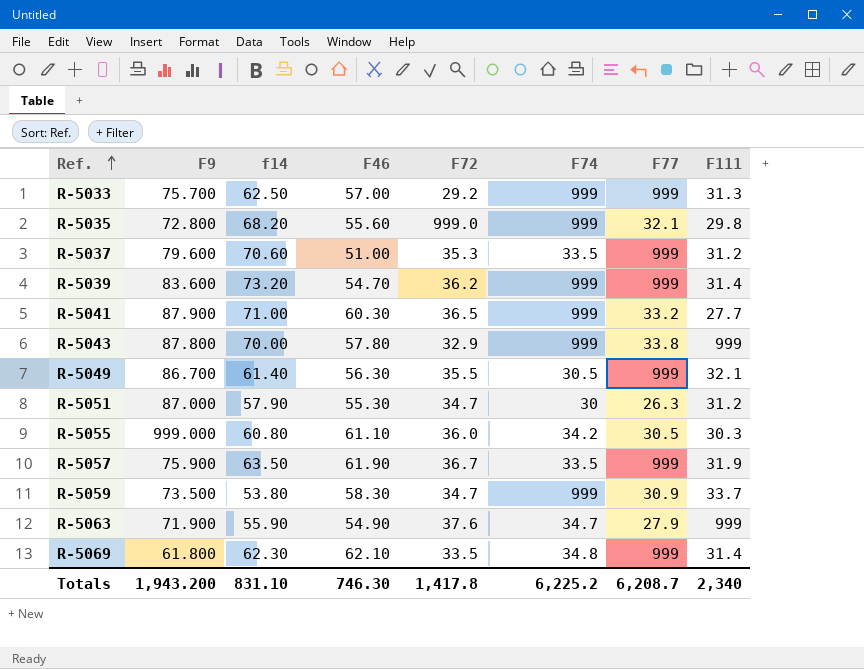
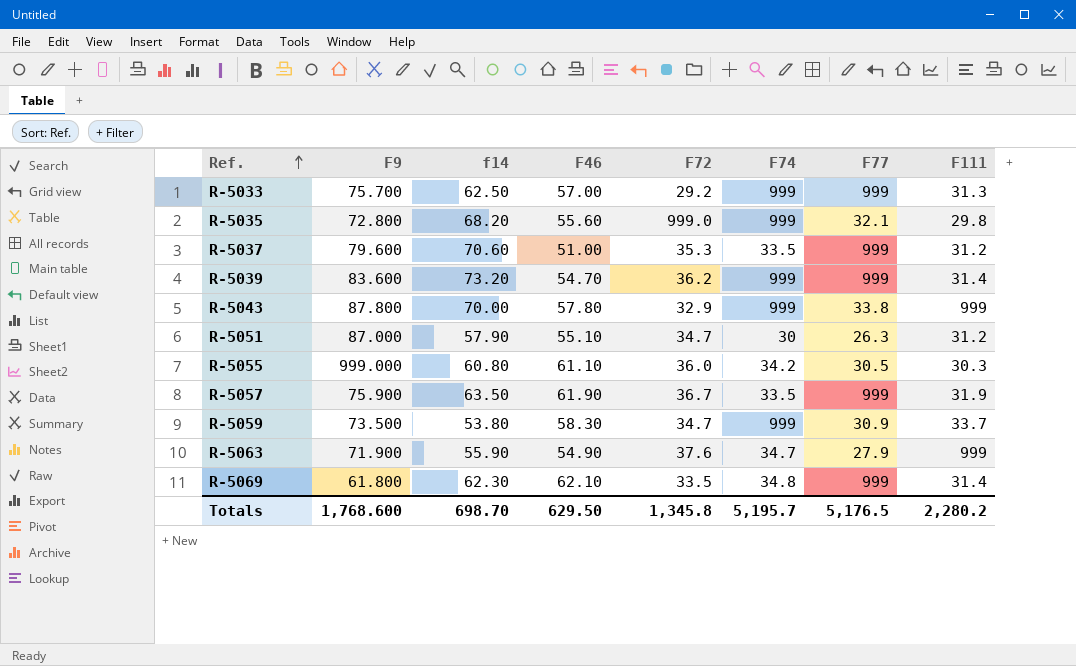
row R-5041: 87.900 | 71.00 | 60.30 | 36.5 | 999 | 33.2 | 27.7 -> none
row R-5049: 86.700 | 61.40 | 56.30 | 35.5 | 30.5 | 999 | 32.1 -> none
R-5051 | F46: 55.30 -> 55.10
Totals | F9: 1,943.200 -> 1,768.600
Totals | f14: 831.10 -> 698.70
Totals | F46: 746.30 -> 629.50
Totals | F72: 1,417.8 -> 1,345.8
Totals | F74: 6,225.2 -> 5,195.7
Totals | F77: 6,208.7 -> 5,176.5
Totals | F111: 2,340 -> 2,280.2

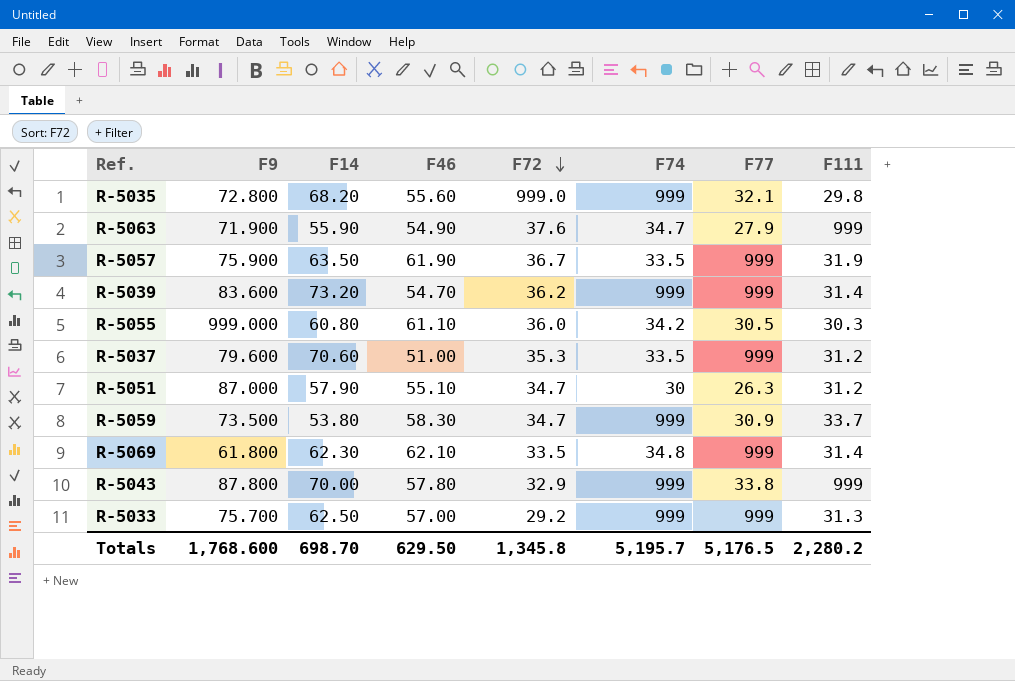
row order: Ref. ascending -> F72 descending
column name: f14 -> F14

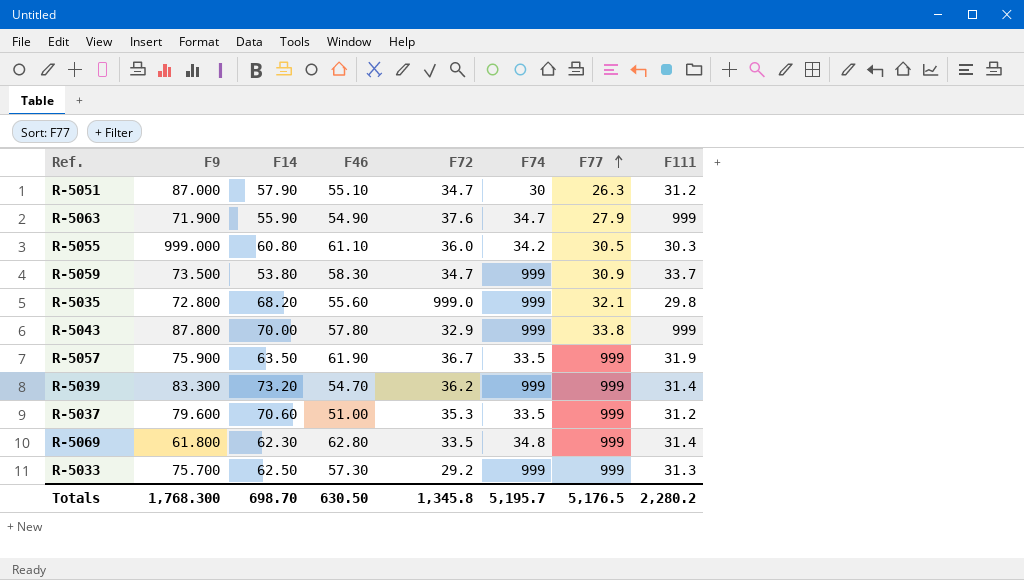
row order: F72 descending -> F77 ascending
R-5039 | F9: 83.600 -> 83.300
R-5069 | F46: 62.10 -> 62.80
R-5033 | F46: 57.00 -> 57.30
Totals | F9: 1,768.600 -> 1,768.300
Totals | F46: 629.50 -> 630.50

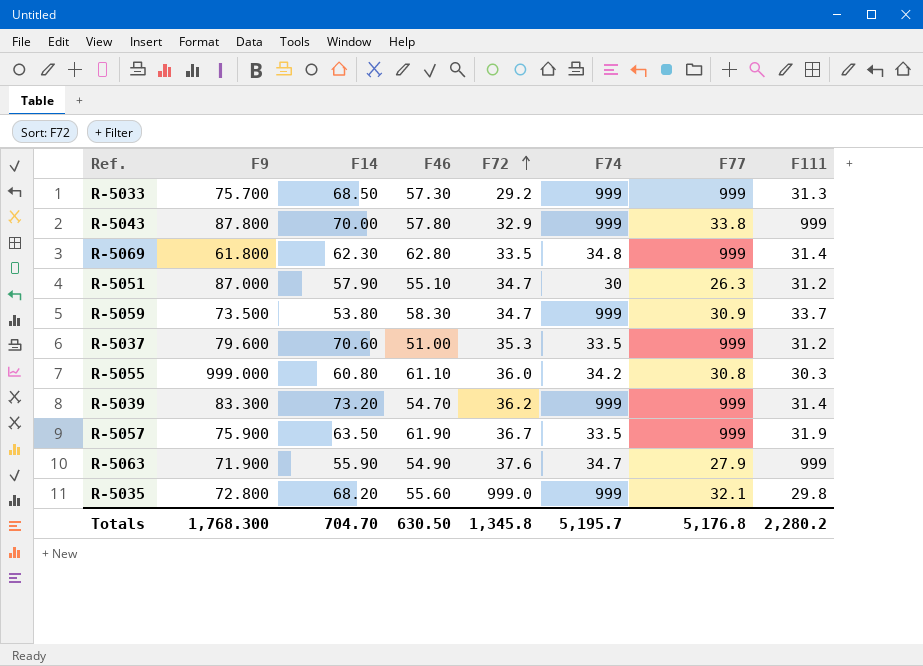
row order: F77 ascending -> F72 ascending
R-5033 | F14: 62.50 -> 68.50
R-5055 | F77: 30.5 -> 30.8
Totals | F14: 698.70 -> 704.70
Totals | F77: 5,176.5 -> 5,176.8

